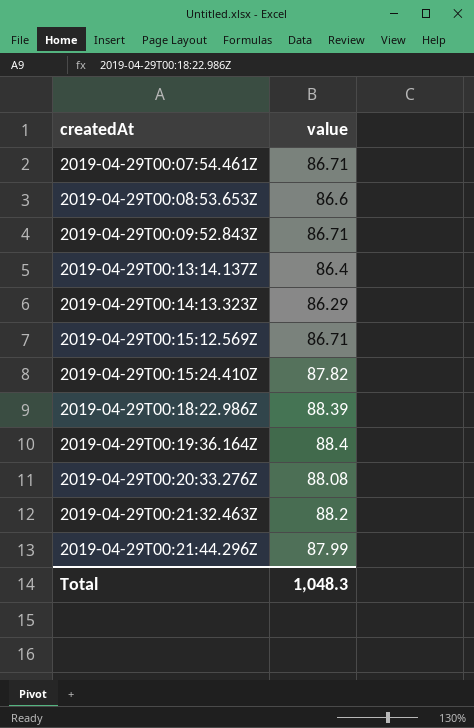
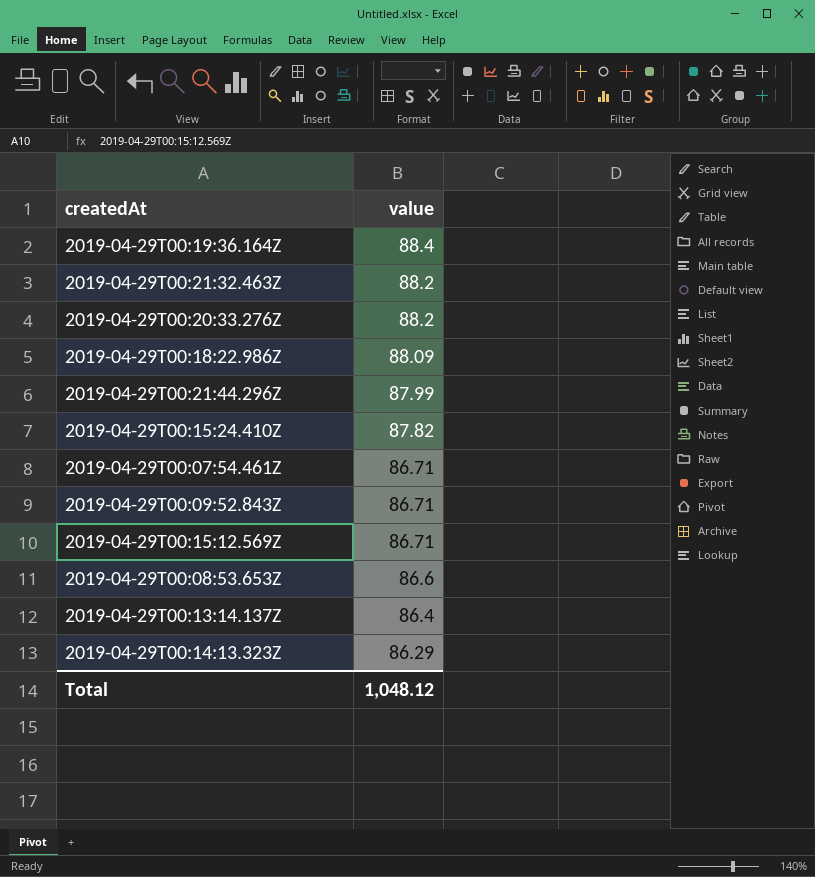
row order: createdAt ascending -> value descending
2019-04-29T00:20:33.276Z | value: 88.08 -> 88.2
2019-04-29T00:18:22.986Z | value: 88.39 -> 88.09
Total | value: 1,048.3 -> 1,048.12

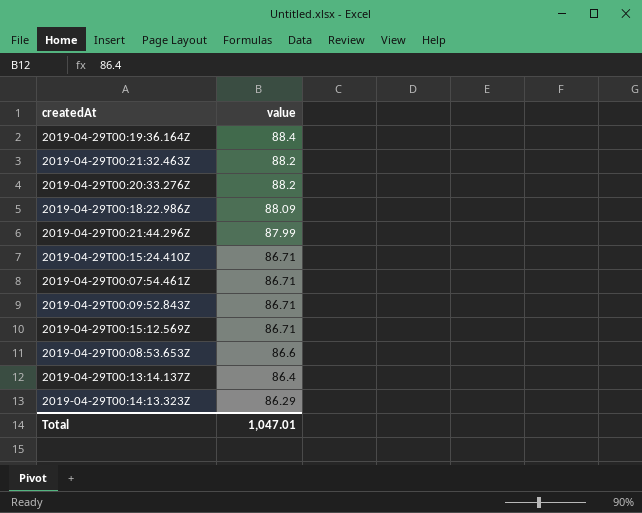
2019-04-29T00:15:24.410Z | value: 87.82 -> 86.71
Total | value: 1,048.12 -> 1,047.01

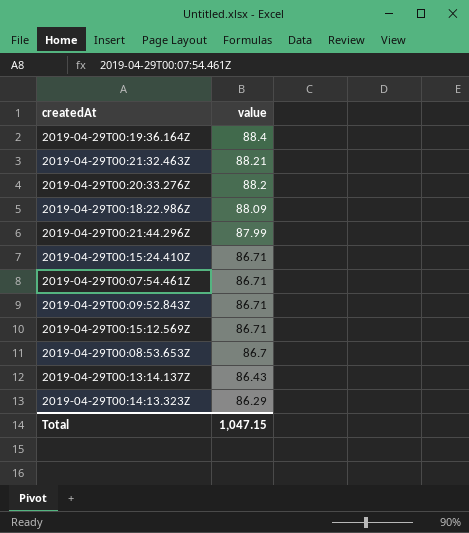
2019-04-29T00:21:32.463Z | value: 88.2 -> 88.21
2019-04-29T00:08:53.653Z | value: 86.6 -> 86.7
2019-04-29T00:13:14.137Z | value: 86.4 -> 86.43
Total | value: 1,047.01 -> 1,047.15

